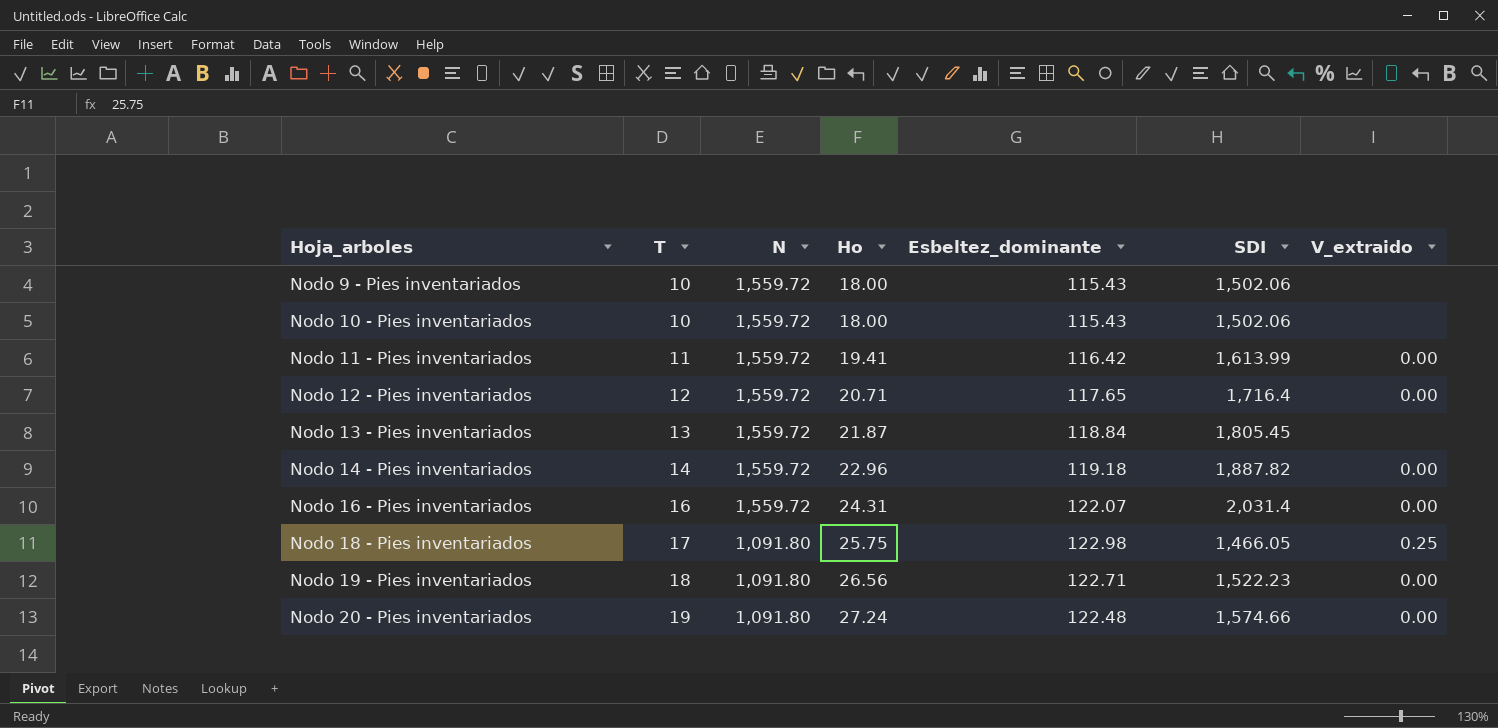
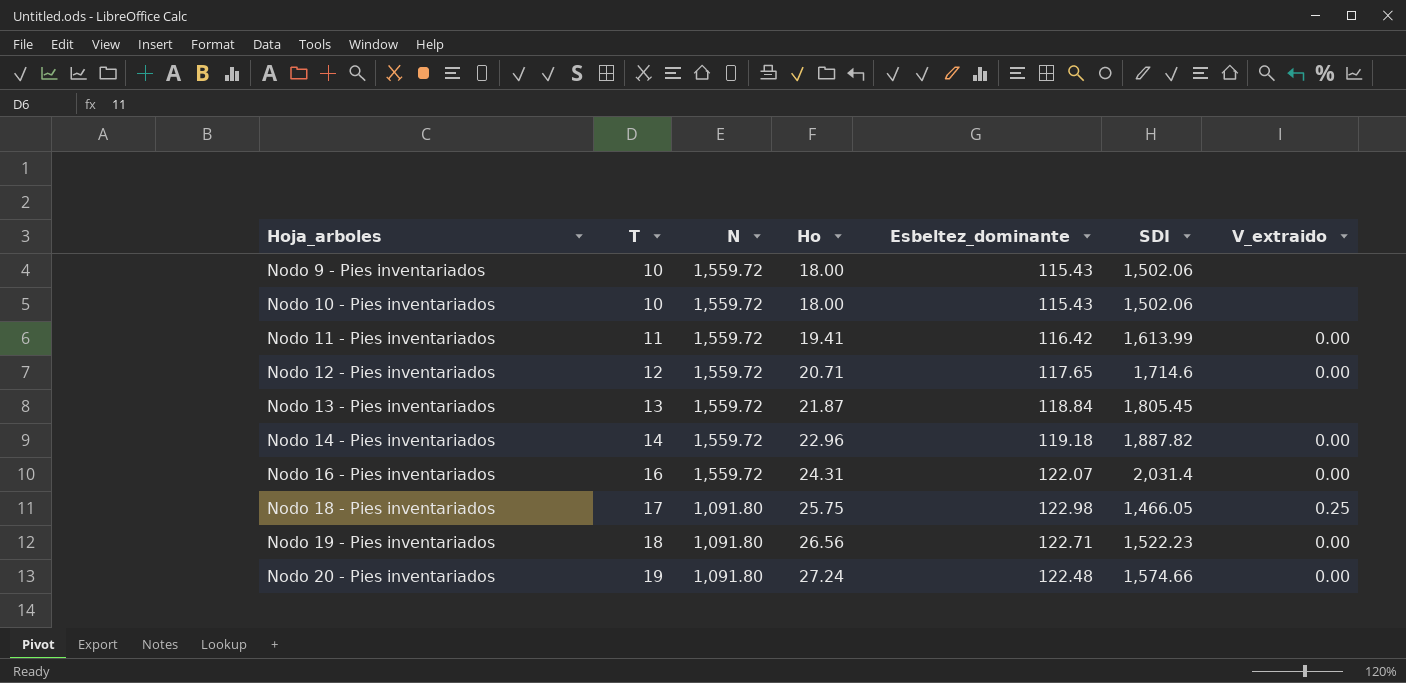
Nodo 12 - Pies inventariados | SDI: 1,716.4 -> 1,714.6

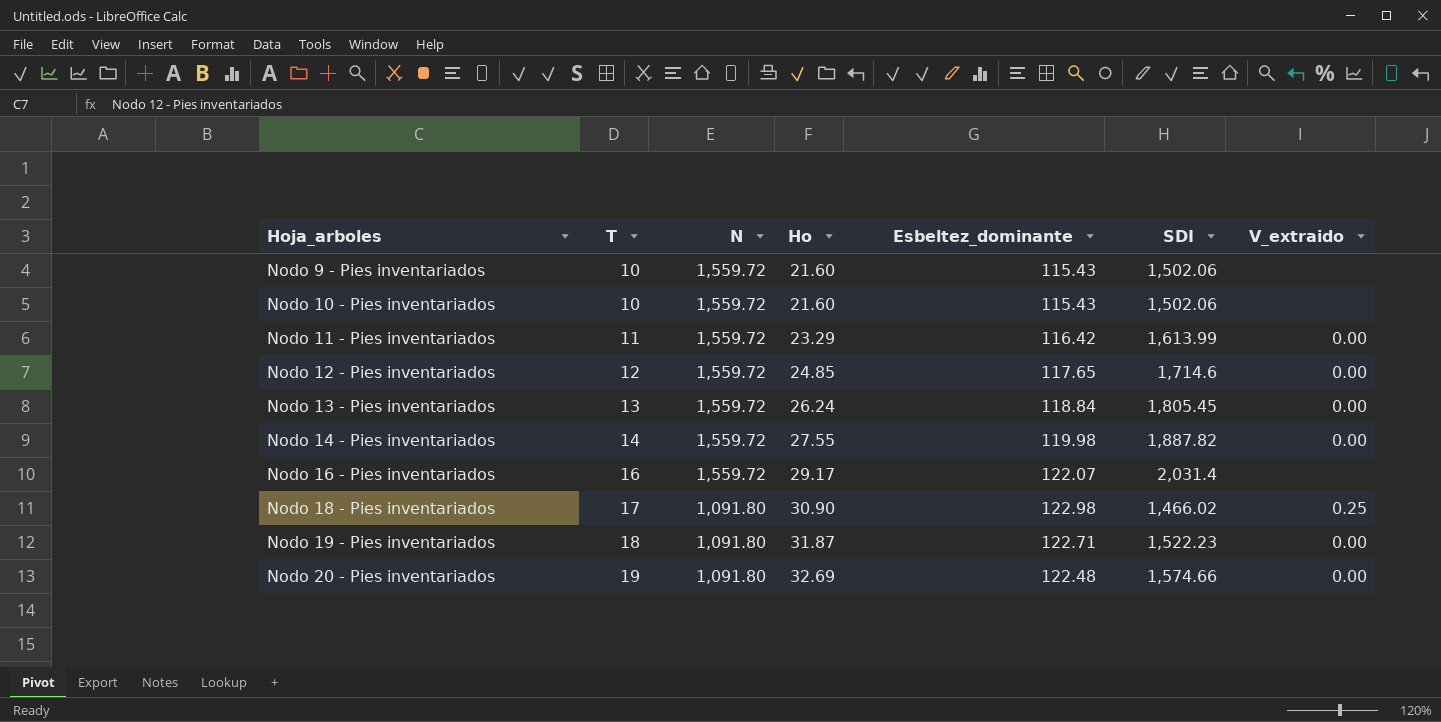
Nodo 9 - Pies inventariados | Ho: 18.00 -> 21.60
Nodo 10 - Pies inventariados | Ho: 18.00 -> 21.60
Nodo 11 - Pies inventariados | Ho: 19.41 -> 23.29
Nodo 12 - Pies inventariados | Ho: 20.71 -> 24.85
Nodo 13 - Pies inventariados | Ho: 21.87 -> 26.24
Nodo 13 - Pies inventariados | V_extraido: none -> 0.00
Nodo 14 - Pies inventariados | Ho: 22.96 -> 27.55
Nodo 14 - Pies inventariados | Esbeltez_dominante: 119.18 -> 119.98
Nodo 16 - Pies inventariados | Ho: 24.31 -> 29.17
Nodo 16 - Pies inventariados | V_extraido: 0.00 -> none
Nodo 18 - Pies inventariados | Ho: 25.75 -> 30.90
Nodo 18 - Pies inventariados | SDI: 1,466.05 -> 1,466.02
Nodo 19 - Pies inventariados | Ho: 26.56 -> 31.87
Nodo 20 - Pies inventariados | Ho: 27.24 -> 32.69

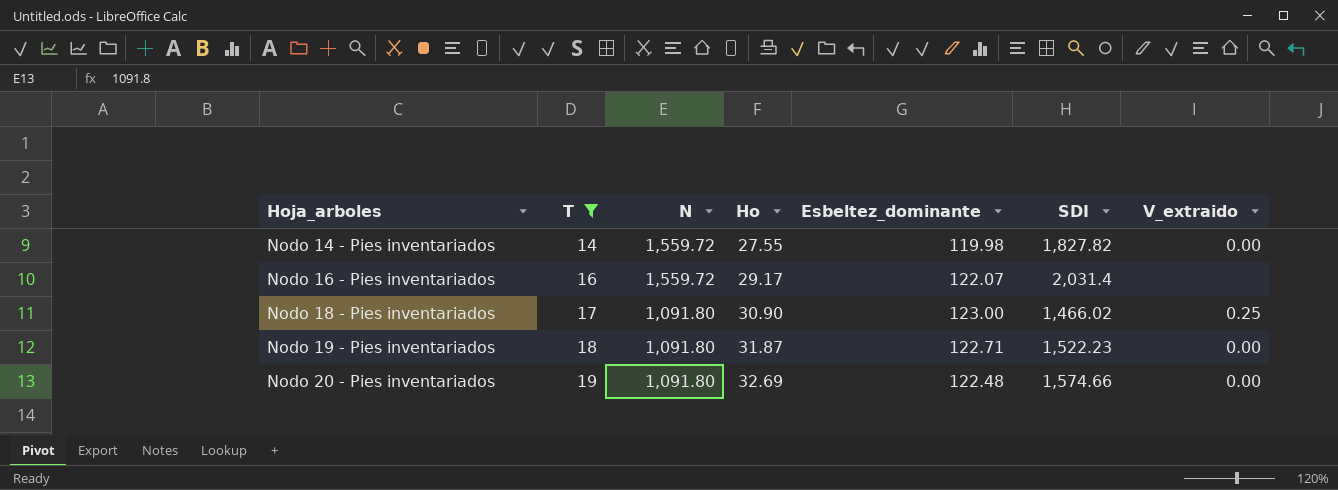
filter: none -> T >= 14
Nodo 14 - Pies inventariados | SDI: 1,887.82 -> 1,827.82
Nodo 18 - Pies inventariados | Esbeltez_dominante: 122.98 -> 123.00

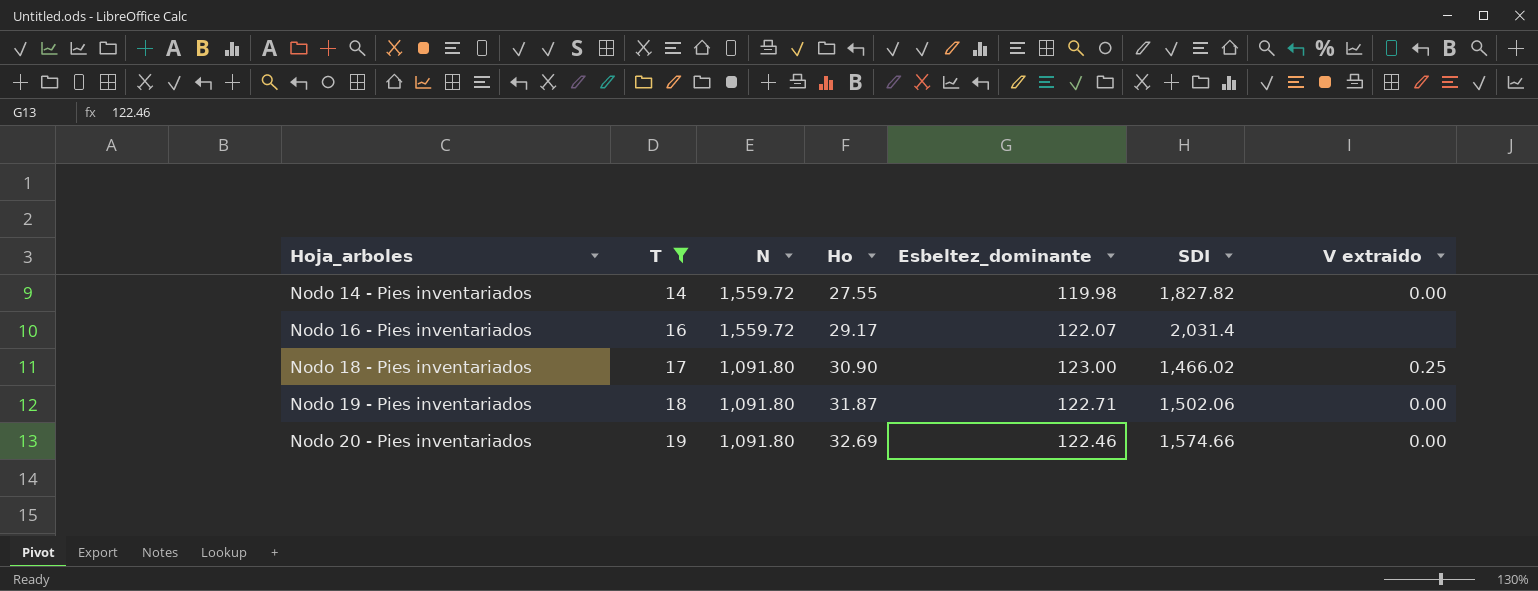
column name: V_extraido -> V extraido
Nodo 19 - Pies inventariados | SDI: 1,522.23 -> 1,502.06
Nodo 20 - Pies inventariados | Esbeltez_dominante: 122.48 -> 122.46

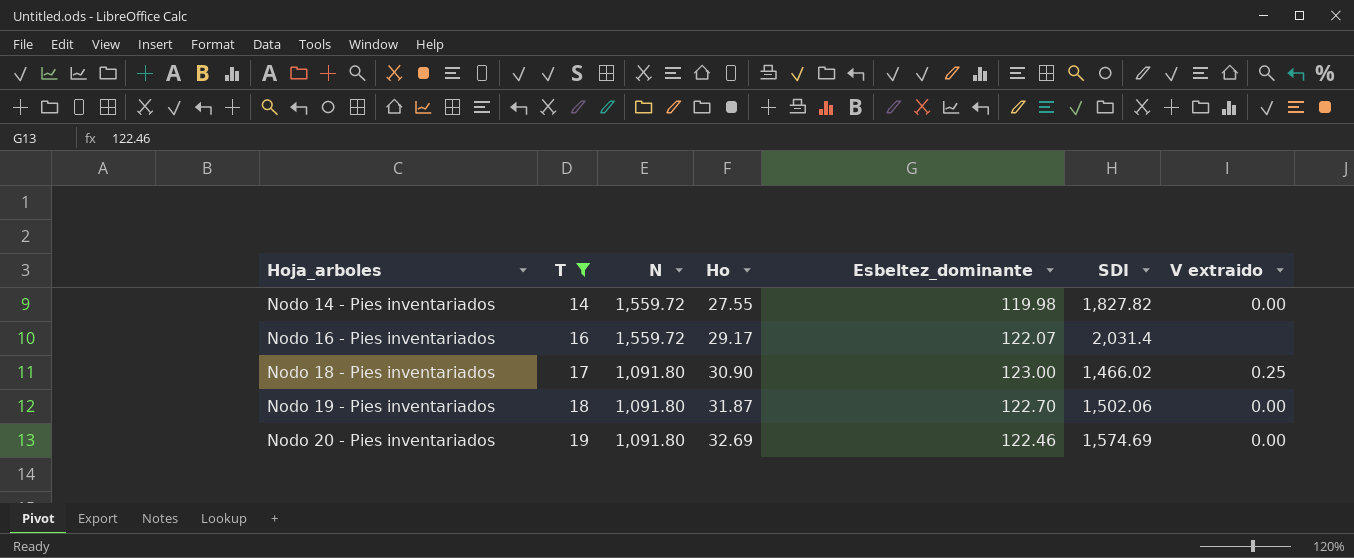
Nodo 19 - Pies inventariados | Esbeltez_dominante: 122.71 -> 122.70
Nodo 20 - Pies inventariados | SDI: 1,574.66 -> 1,574.69

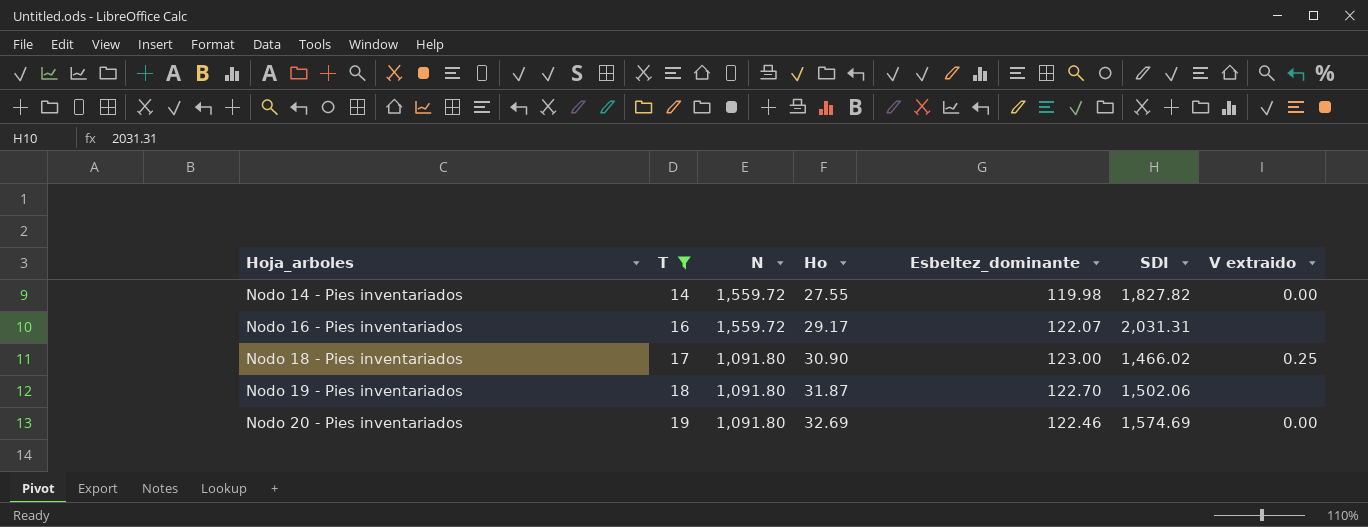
Nodo 16 - Pies inventariados | SDI: 2,031.4 -> 2,031.31
Nodo 19 - Pies inventariados | V extraido: 0.00 -> none

